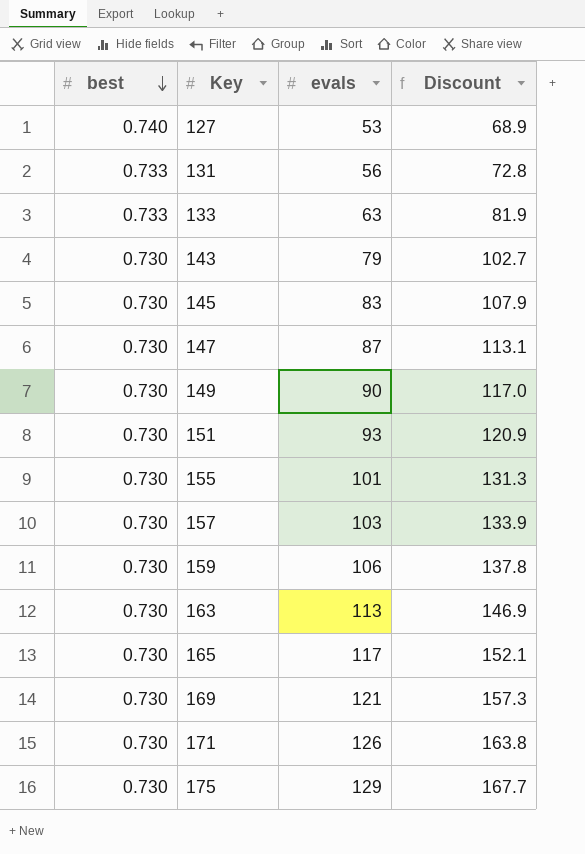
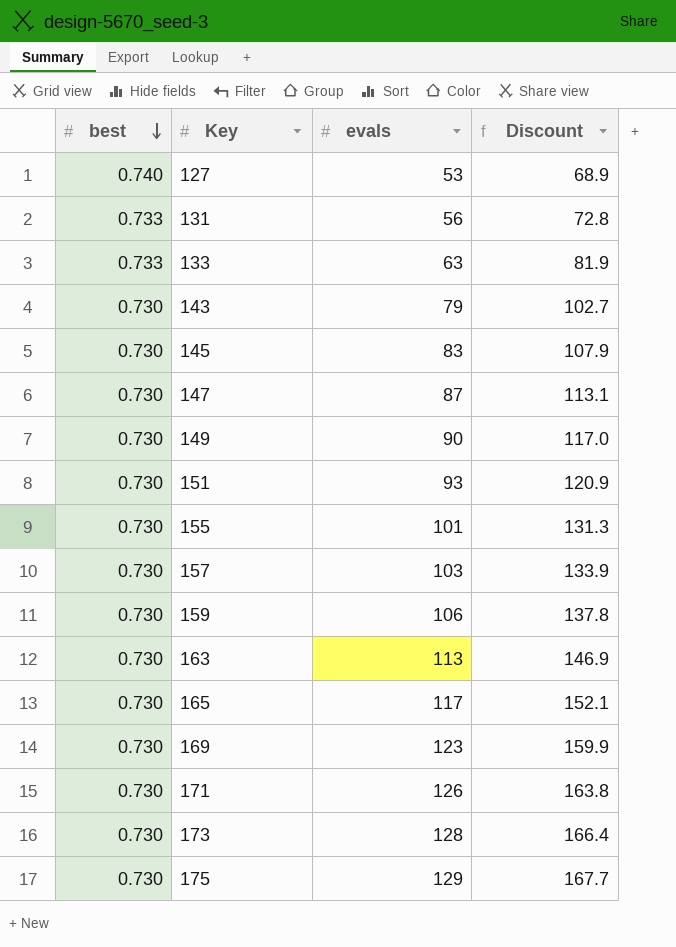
169 | evals: 121 -> 123
169 | Discount: 157.3 -> 159.9
row 173: none -> 0.730 | 128 | 166.4

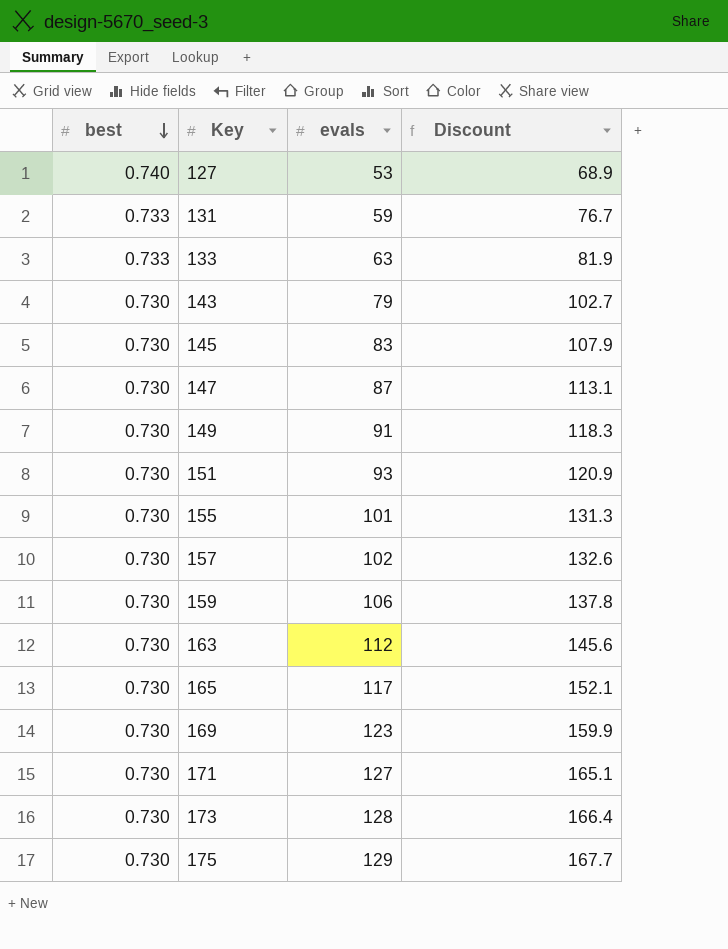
131 | evals: 56 -> 59
131 | Discount: 72.8 -> 76.7
149 | evals: 90 -> 91
149 | Discount: 117.0 -> 118.3
157 | evals: 103 -> 102
157 | Discount: 133.9 -> 132.6
163 | evals: 113 -> 112
163 | Discount: 146.9 -> 145.6
171 | evals: 126 -> 127
171 | Discount: 163.8 -> 165.1

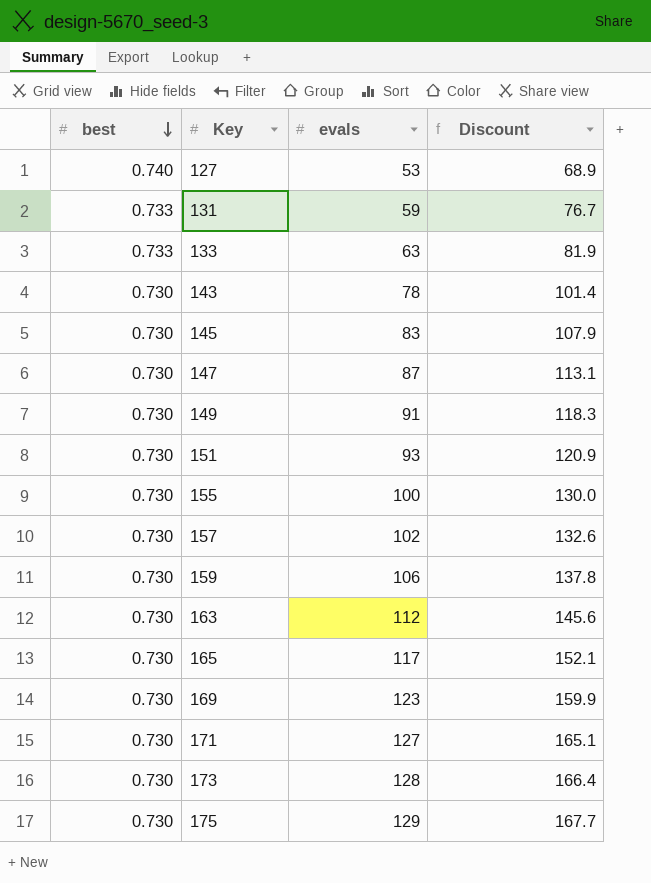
143 | evals: 79 -> 78
143 | Discount: 102.7 -> 101.4
155 | evals: 101 -> 100
155 | Discount: 131.3 -> 130.0

